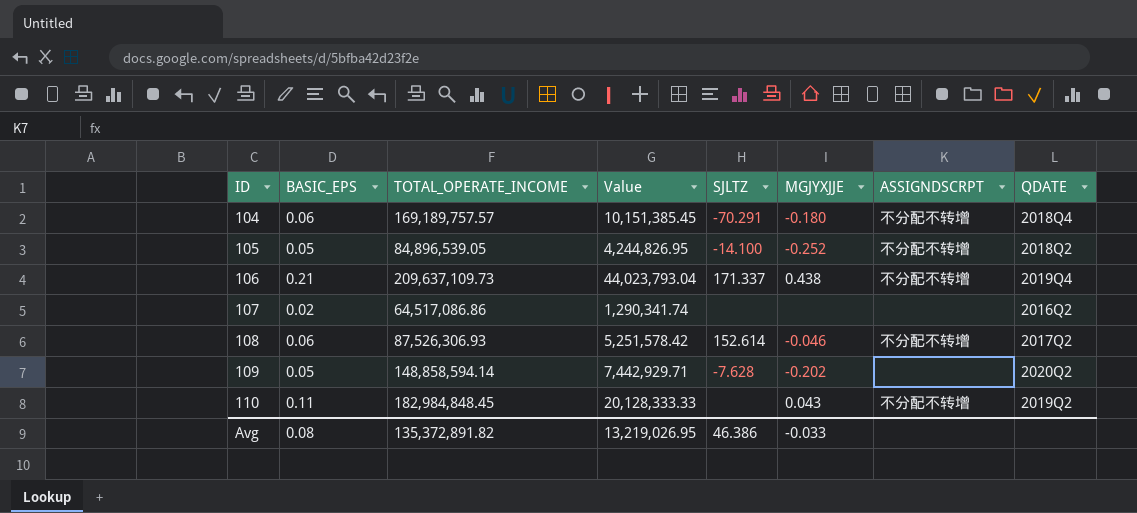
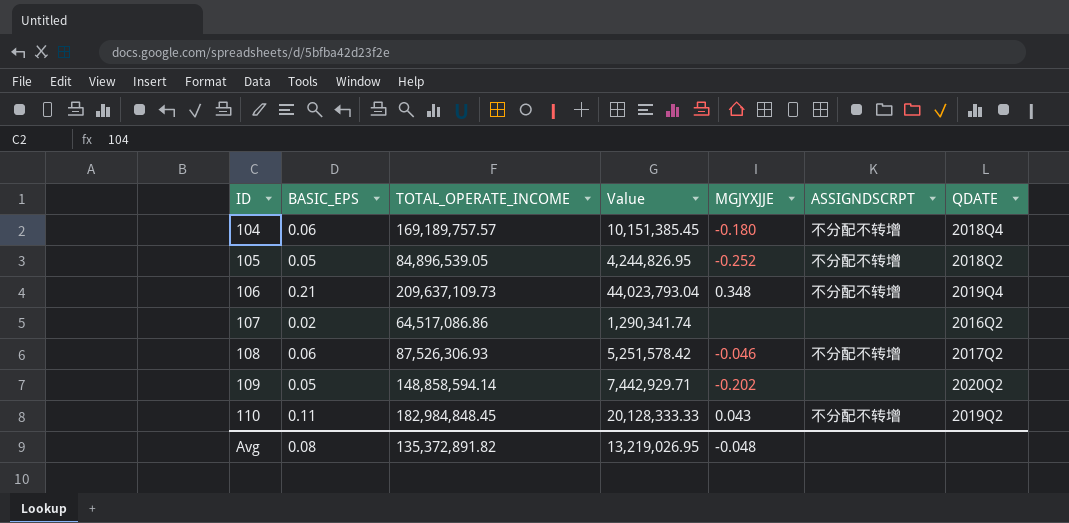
column SJLTZ | position: 5 -> none
106 | MGJYXJJE: 0.438 -> 0.348
Avg | MGJYXJJE: -0.033 -> -0.048

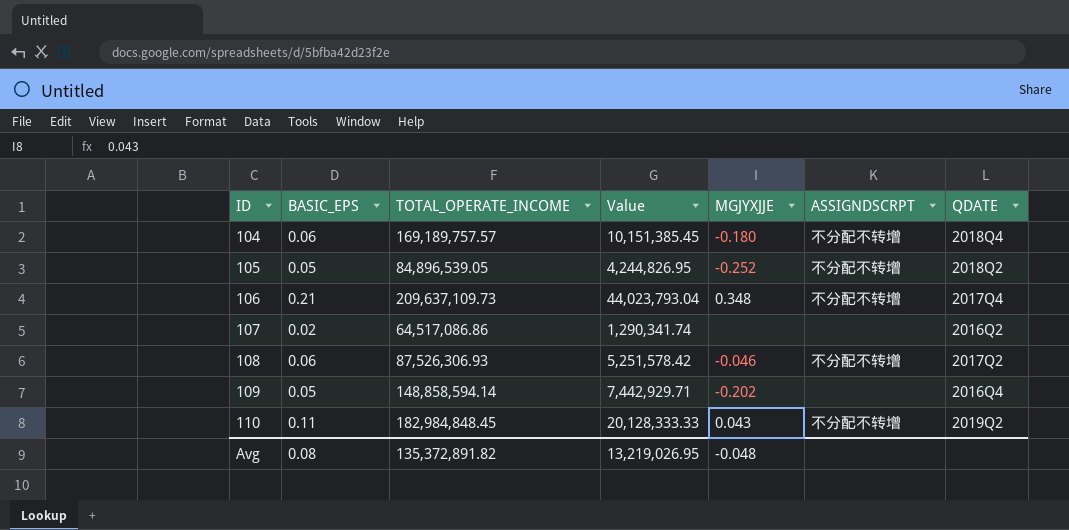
106 | QDATE: 2019Q4 -> 2017Q4
109 | QDATE: 2020Q2 -> 2016Q4

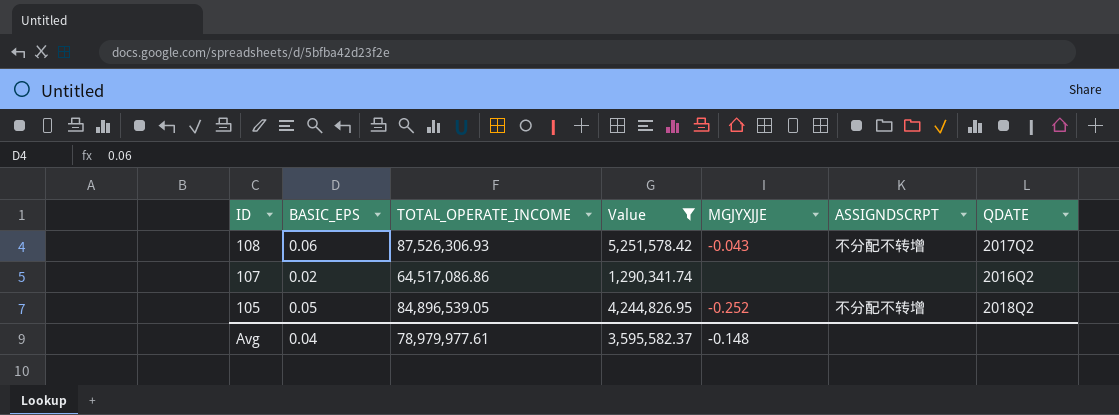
filter: none -> Value <= 5,251,578.42
row order: ID ascending -> ID descending
108 | MGJYXJJE: -0.046 -> -0.043
Avg | BASIC_EPS: 0.08 -> 0.04
Avg | TOTAL_OPERATE_INCOME: 135,372,891.82 -> 78,979,977.61
Avg | Value: 13,219,026.95 -> 3,595,582.37
Avg | MGJYXJJE: -0.048 -> -0.148

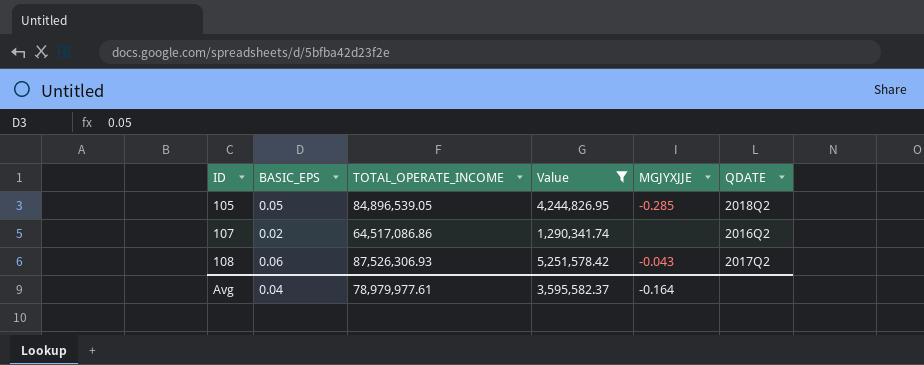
row order: ID descending -> ID ascending
column ASSIGNDSCRPT | position: 6 -> none
105 | MGJYXJJE: -0.252 -> -0.285
Avg | MGJYXJJE: -0.148 -> -0.164

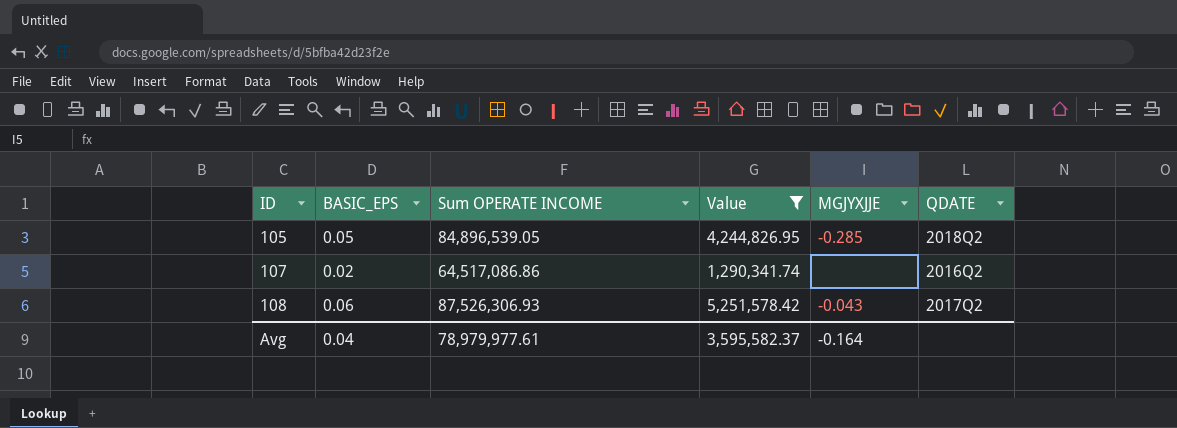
column name: TOTAL_OPERATE_INCOME -> Sum OPERATE INCOME

